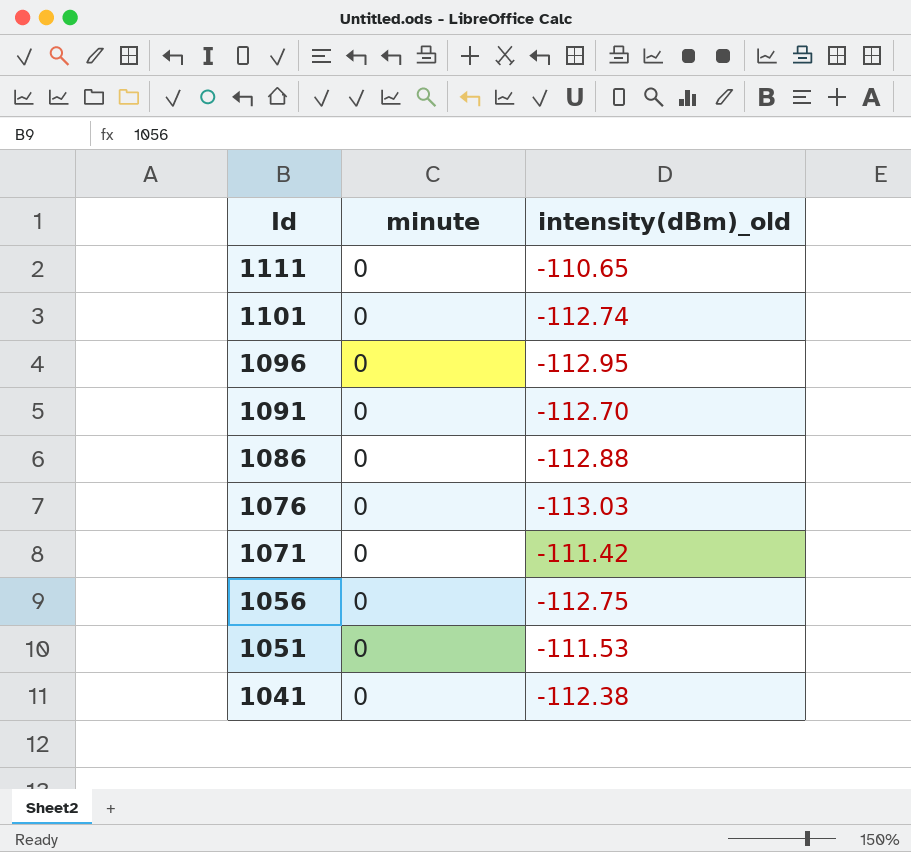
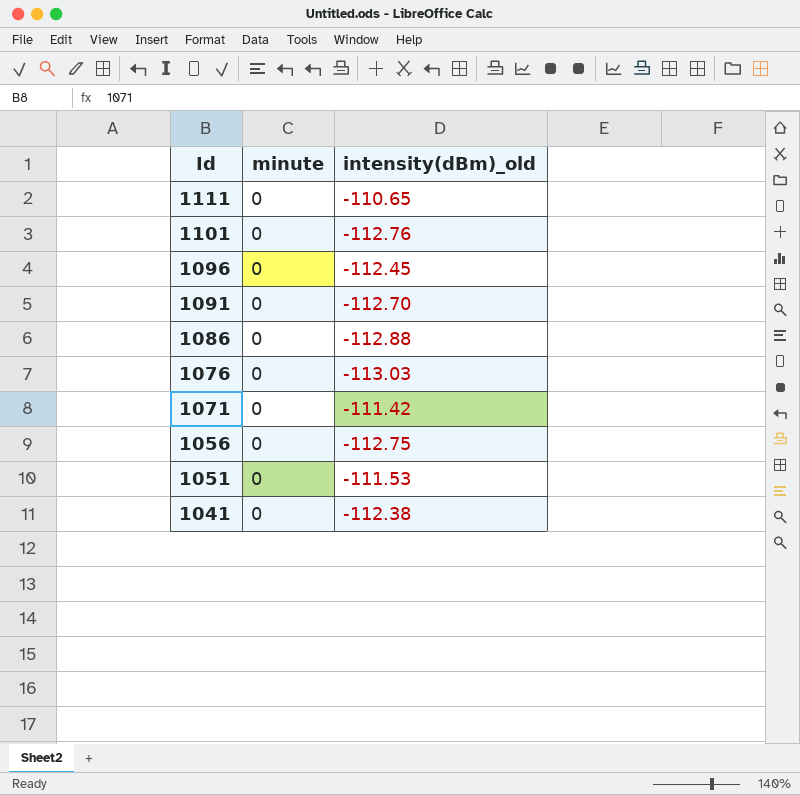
1101 | intensity(dBm)_old: -112.74 -> -112.76
1096 | intensity(dBm)_old: -112.95 -> -112.45

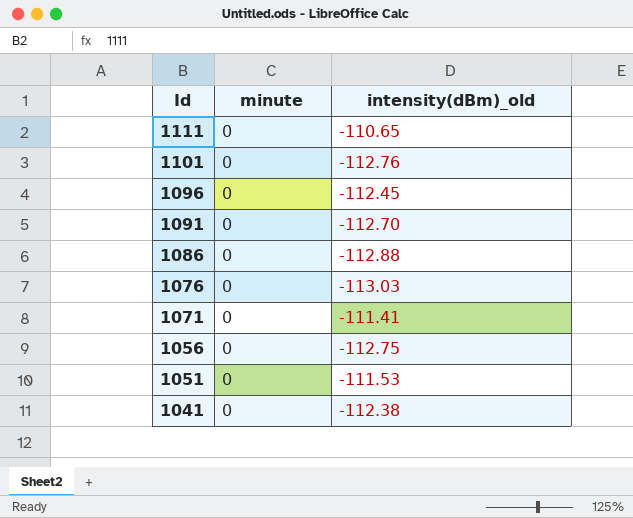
1071 | intensity(dBm)_old: -111.42 -> -111.41

